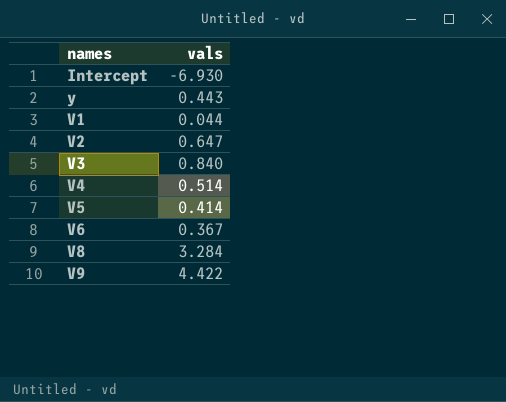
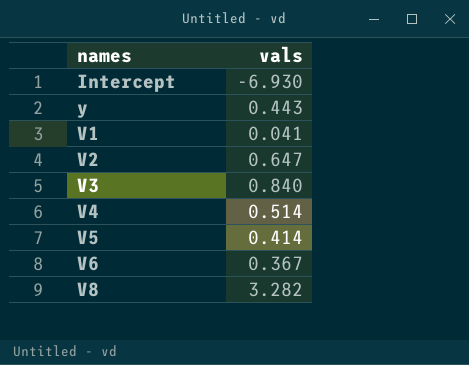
row V9: 4.422 -> none
V1 | vals: 0.044 -> 0.041
V8 | vals: 3.284 -> 3.282

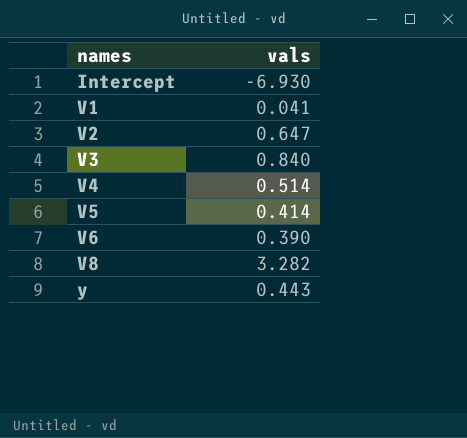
row order: none -> names ascending
V6 | vals: 0.367 -> 0.390

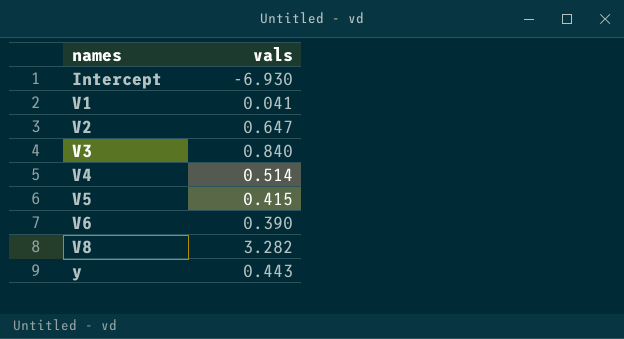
V5 | vals: 0.414 -> 0.415

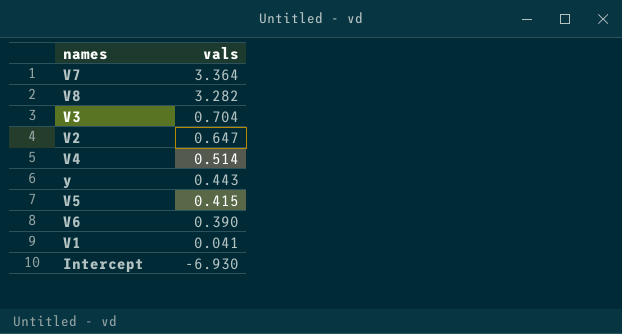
row order: names ascending -> vals descending
row V7: none -> 3.364
V3 | vals: 0.840 -> 0.704

